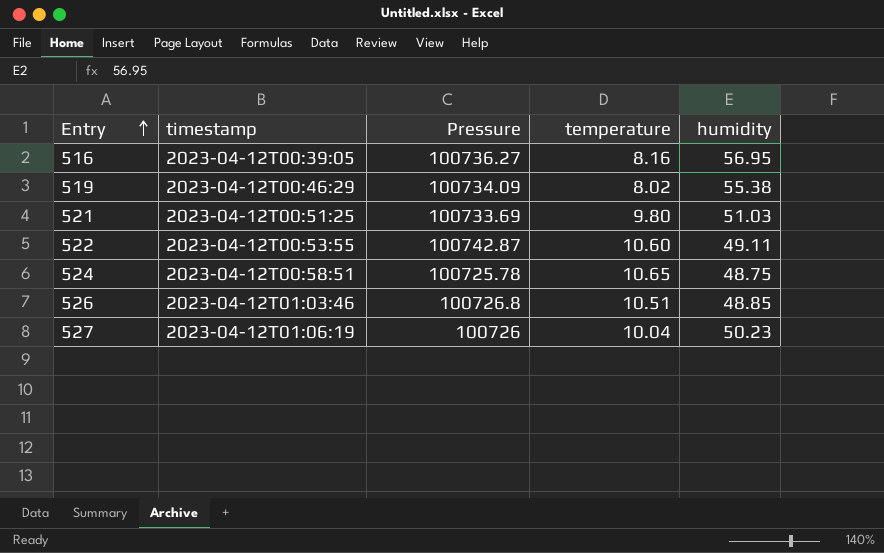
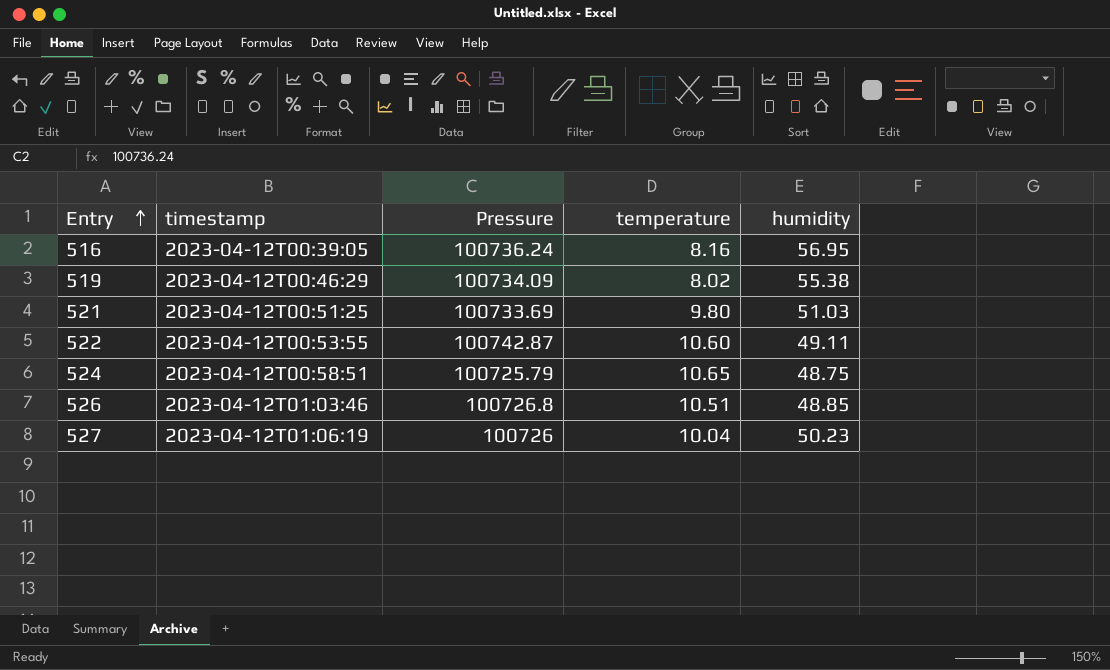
516 | Pressure: 100736.27 -> 100736.24
524 | Pressure: 100725.78 -> 100725.79

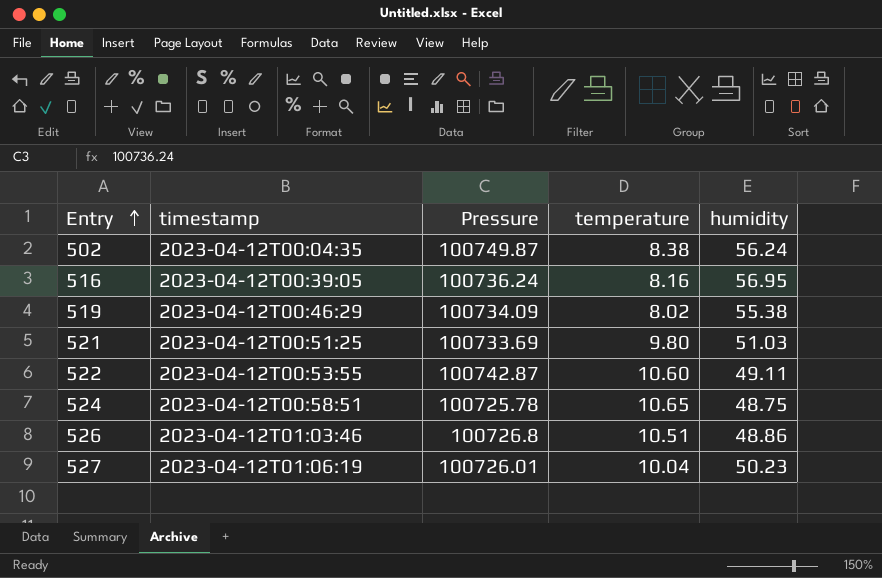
row 502: none -> 2023-04-12T00:04:35 | 100749.87 | 8.38 | 56.24
524 | Pressure: 100725.79 -> 100725.78
526 | humidity: 48.85 -> 48.86
527 | Pressure: 100726 -> 100726.01

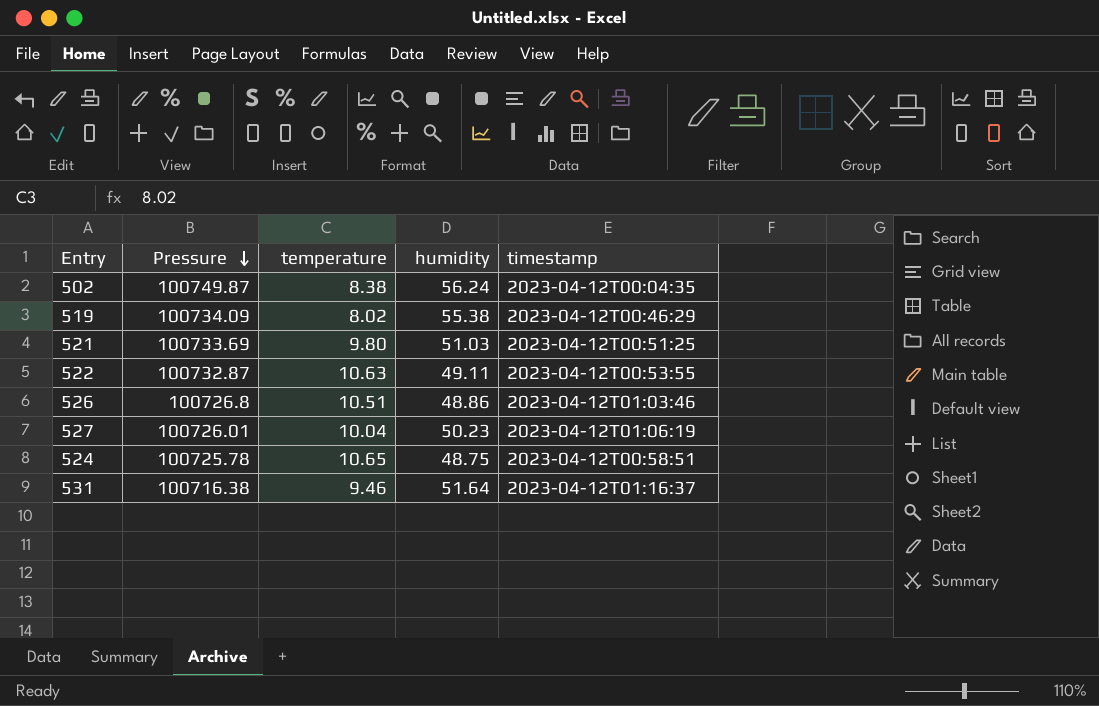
row order: Entry ascending -> Pressure descending
column timestamp | position: 2 -> 5
row 516: 2023-04-12T00:39:05 | 100736.24 | 8.16 | 56.95 -> none
522 | Pressure: 100742.87 -> 100732.87
522 | temperature: 10.60 -> 10.63
row 531: none -> 100716.38 | 9.46 | 51.64 | 2023-04-12T01:16:37

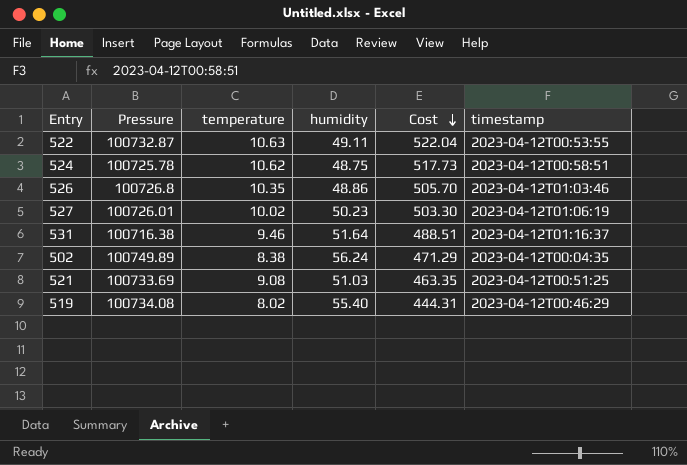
row order: Pressure descending -> Cost descending
column Cost | formula: none -> [temperature] * [humidity]
524 | temperature: 10.65 -> 10.62
526 | temperature: 10.51 -> 10.35
527 | temperature: 10.04 -> 10.02
502 | Pressure: 100749.87 -> 100749.89
521 | temperature: 9.80 -> 9.08
519 | Pressure: 100734.09 -> 100734.08
519 | humidity: 55.38 -> 55.40

